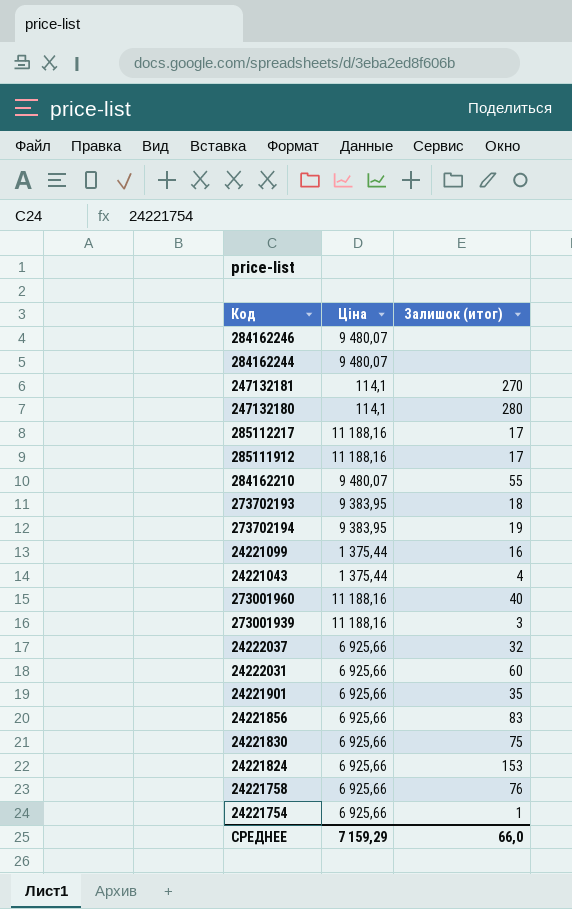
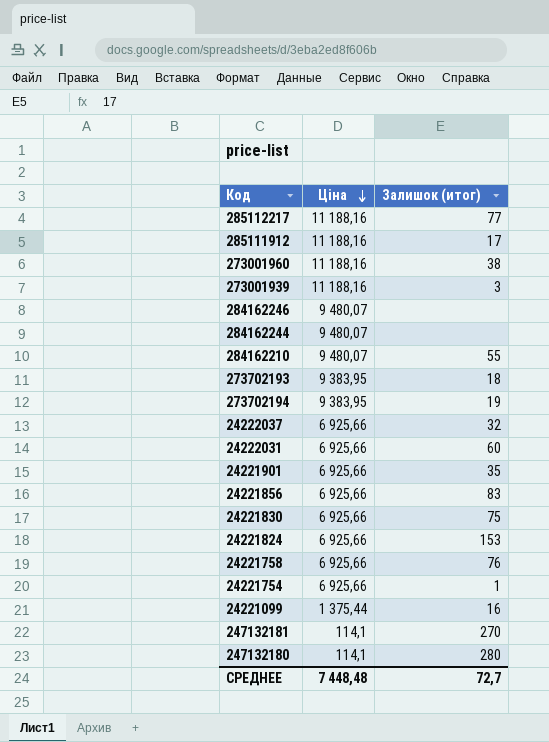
row order: none -> Ціна descending
row 24221043: 1 375,44 | 4 -> none
285112217 | Залишок (итог): 17 -> 77
273001960 | Залишок (итог): 40 -> 38
СРЕДНЕЕ | Ціна: 7 159,29 -> 7 448,48
СРЕДНЕЕ | Залишок (итог): 66,0 -> 72,7

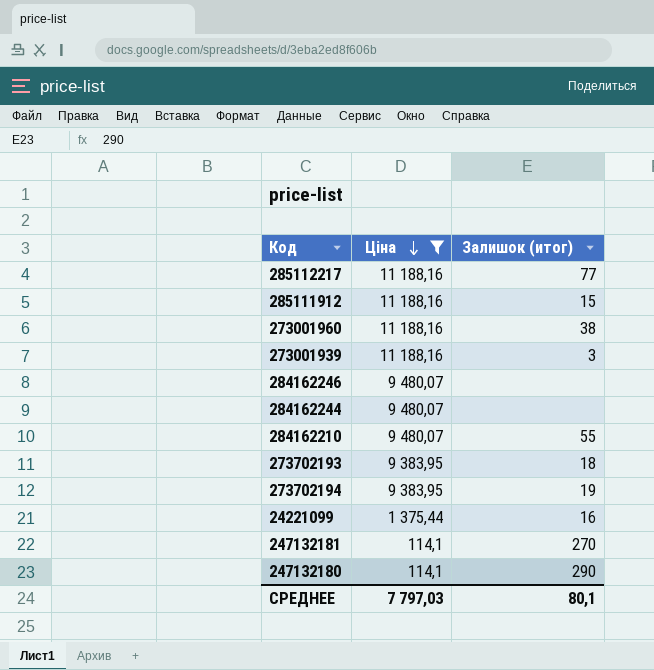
filter: none -> Ціна != 6 925,66
285111912 | Залишок (итог): 17 -> 15
247132180 | Залишок (итог): 280 -> 290
СРЕДНЕЕ | Ціна: 7 448,48 -> 7 797,03
СРЕДНЕЕ | Залишок (итог): 72,7 -> 80,1

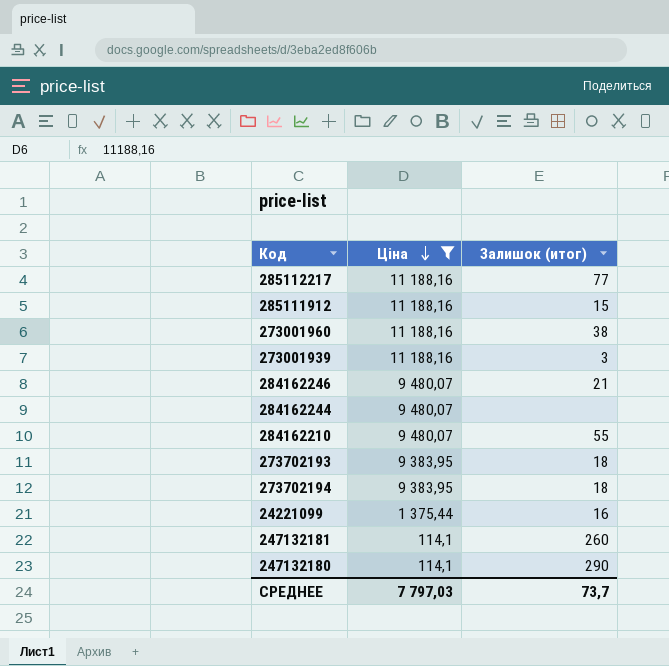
284162246 | Залишок (итог): none -> 21
273702194 | Залишок (итог): 19 -> 18
247132181 | Залишок (итог): 270 -> 260
СРЕДНЕЕ | Залишок (итог): 80,1 -> 73,7

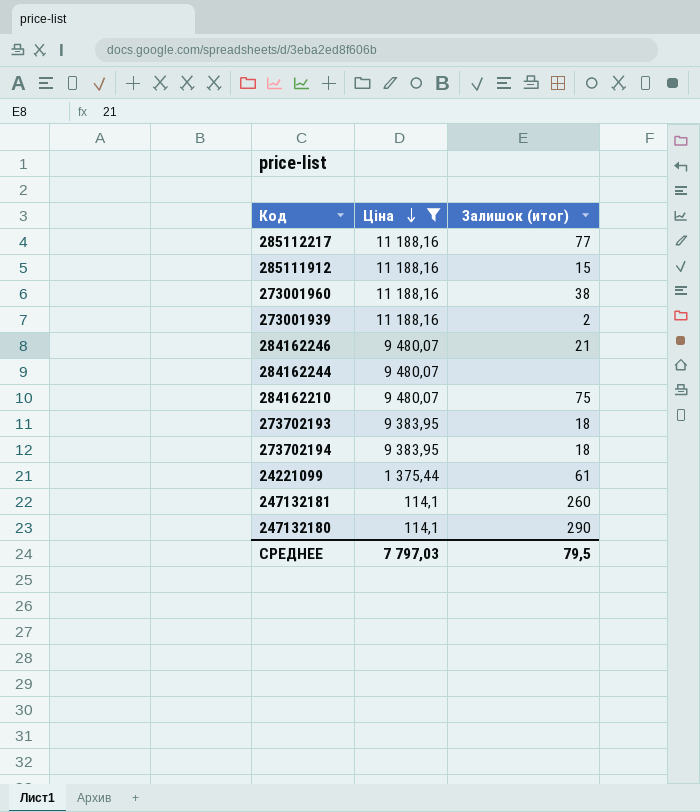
273001939 | Залишок (итог): 3 -> 2
284162210 | Залишок (итог): 55 -> 75
24221099 | Залишок (итог): 16 -> 61
СРЕДНЕЕ | Залишок (итог): 73,7 -> 79,5

